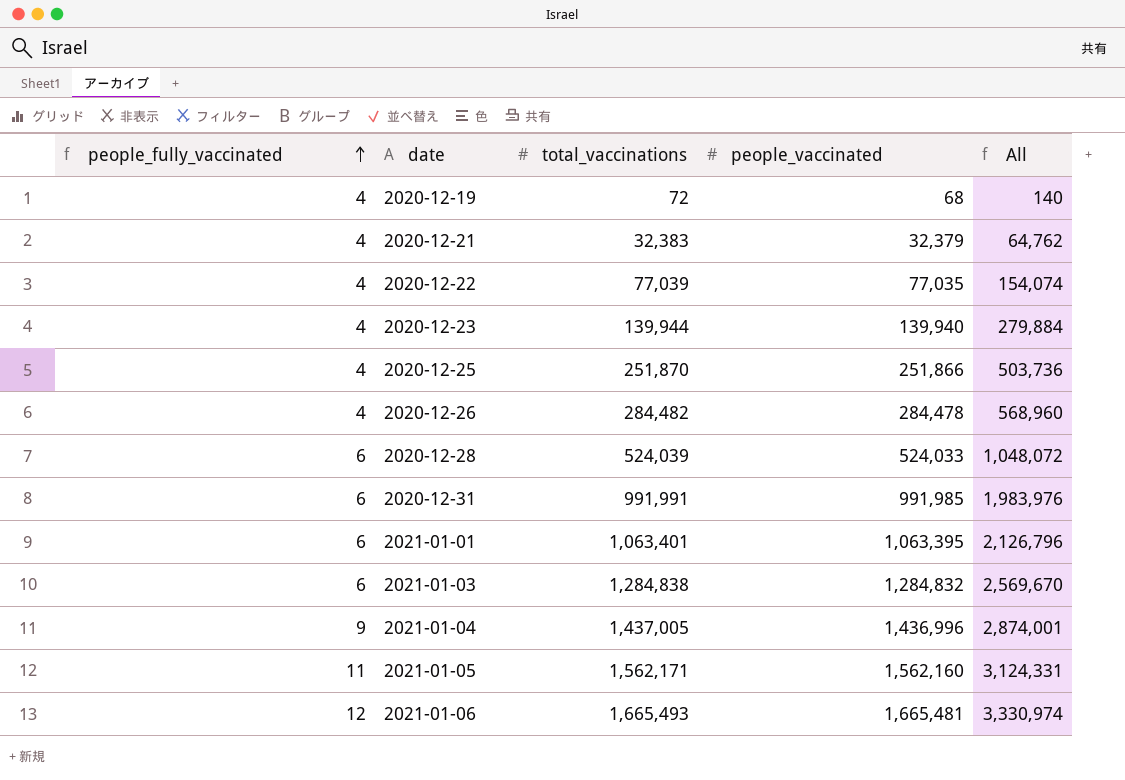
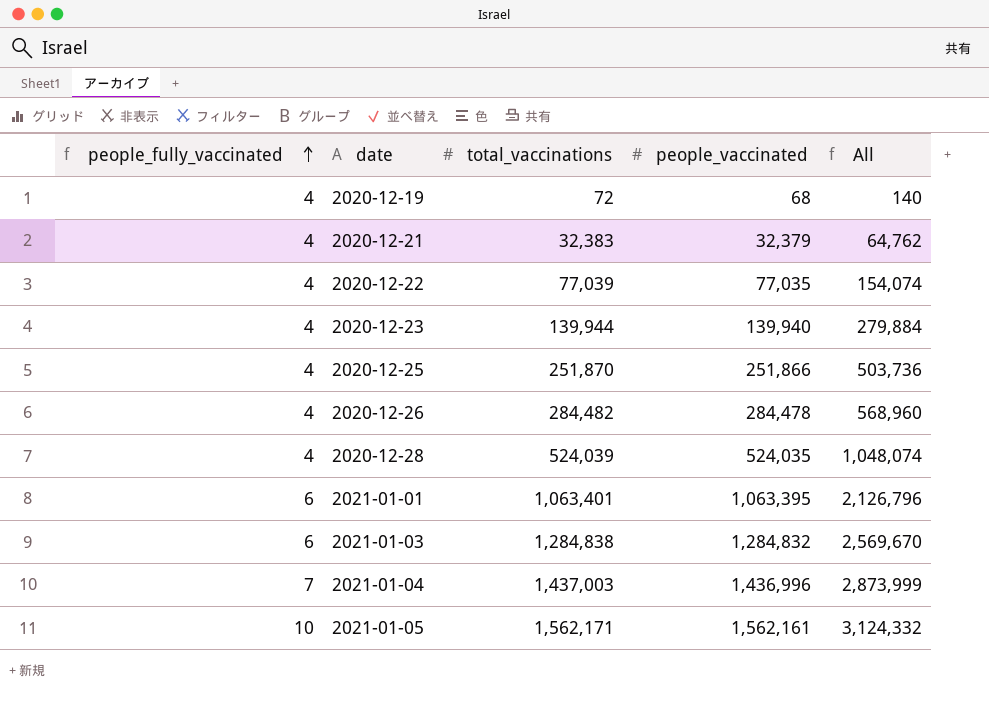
row 2020-12-31: 6 | 991,991 | 991,985 | 1,983,976 -> none
row 2021-01-06: 12 | 1,665,493 | 1,665,481 | 3,330,974 -> none
2020-12-28 | people_fully_vaccinated: 6 -> 4
2020-12-28 | people_vaccinated: 524,033 -> 524,035
2020-12-28 | All: 1,048,072 -> 1,048,074
2021-01-04 | people_fully_vaccinated: 9 -> 7
2021-01-04 | total_vaccinations: 1,437,005 -> 1,437,003
2021-01-04 | All: 2,874,001 -> 2,873,999
2021-01-05 | people_fully_vaccinated: 11 -> 10
2021-01-05 | people_vaccinated: 1,562,160 -> 1,562,161
2021-01-05 | All: 3,124,331 -> 3,124,332

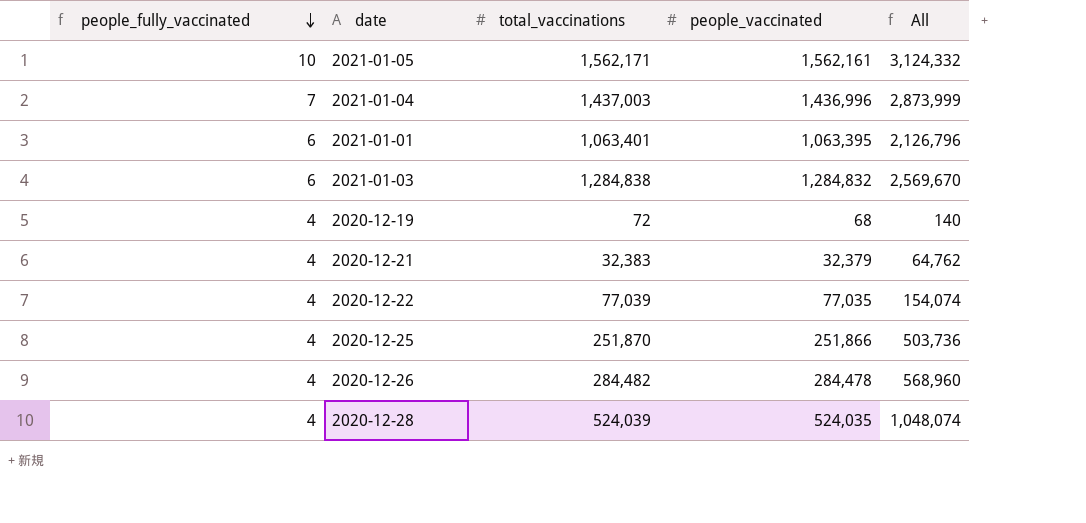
row order: people_fully_vaccinated ascending -> people_fully_vaccinated descending
row 2020-12-23: 4 | 139,944 | 139,940 | 279,884 -> none

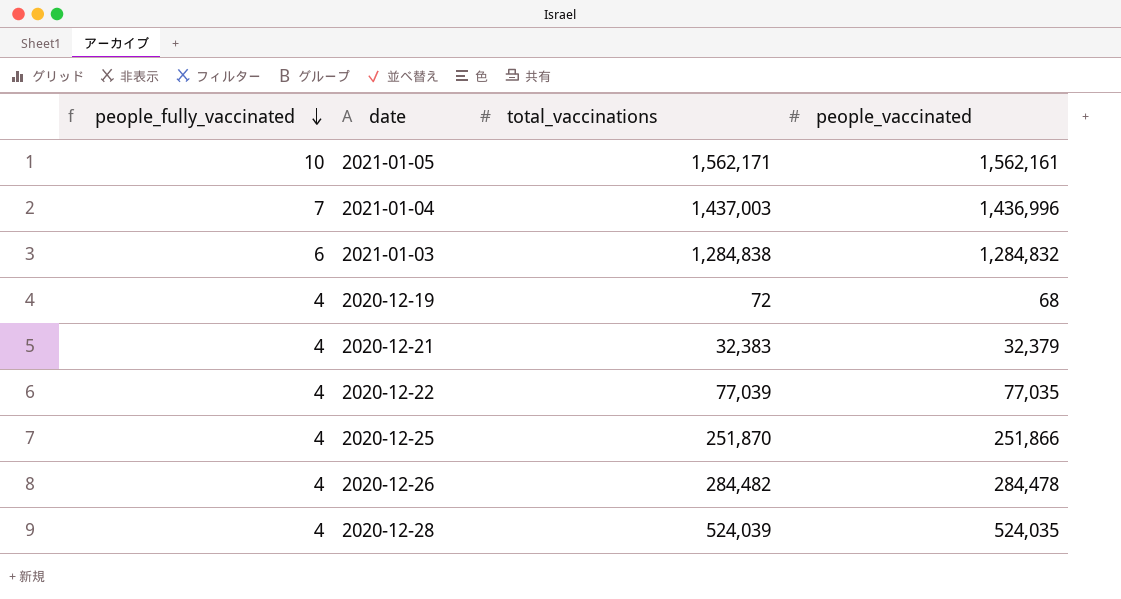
column All | formula: [total_vaccinations] + [people_vaccinated] -> none
row 2021-01-01: 6 | 1,063,401 | 1,063,395 | 2,126,796 -> none

